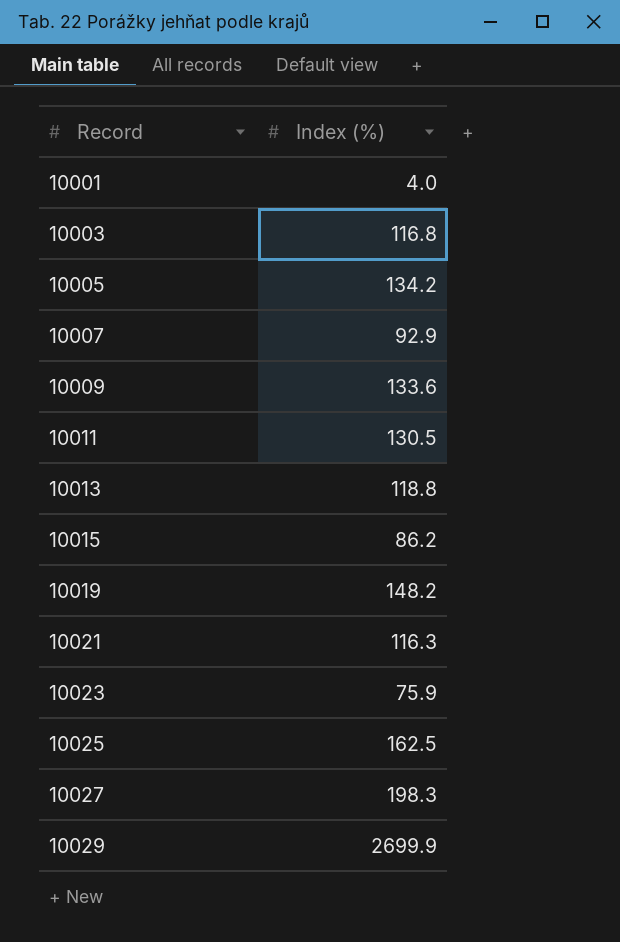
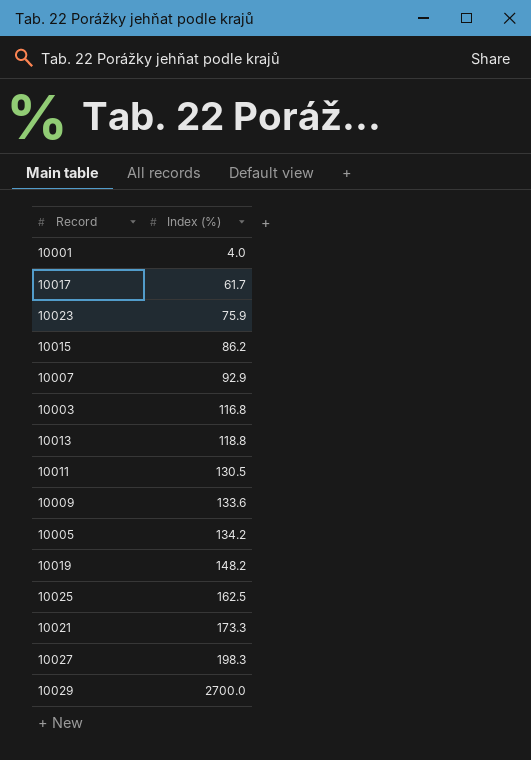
row order: Record ascending -> Index (%) ascending
row 10017: none -> 61.7
10021 | Index (%): 116.3 -> 173.3
10029 | Index (%): 2699.9 -> 2700.0

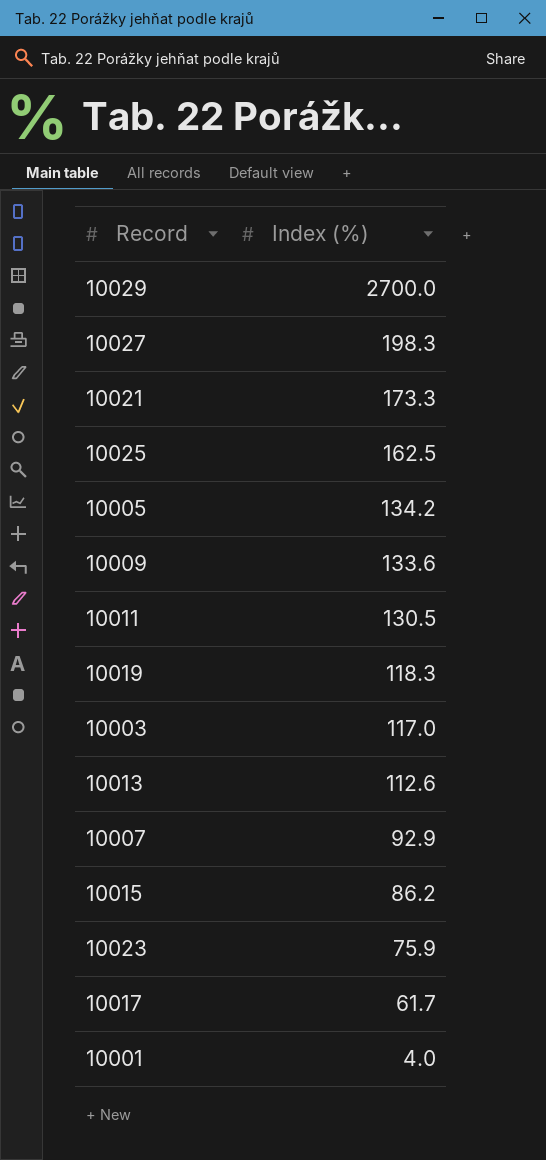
row order: Index (%) ascending -> Index (%) descending
10019 | Index (%): 148.2 -> 118.3
10003 | Index (%): 116.8 -> 117.0
10013 | Index (%): 118.8 -> 112.6

